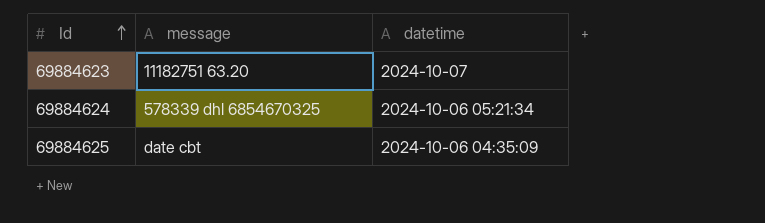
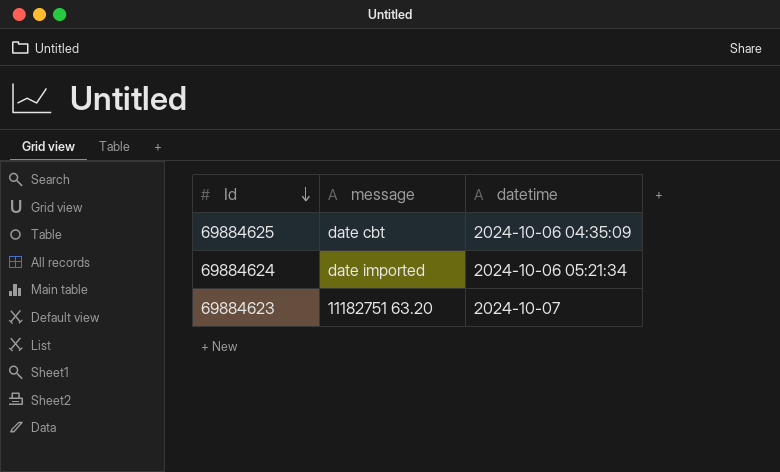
row order: Id ascending -> Id descending
69884624 | message: 578339 dhl 6854670325 -> date imported

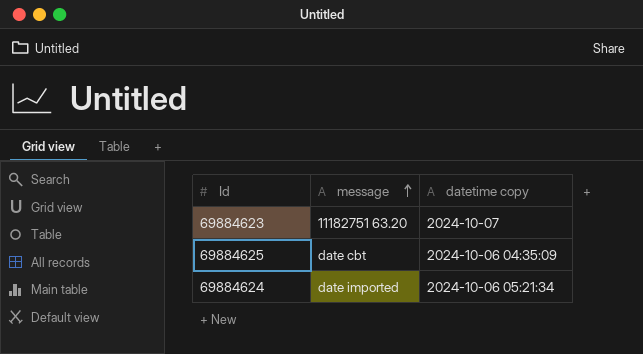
row order: Id descending -> message ascending
column name: datetime -> datetime copy

